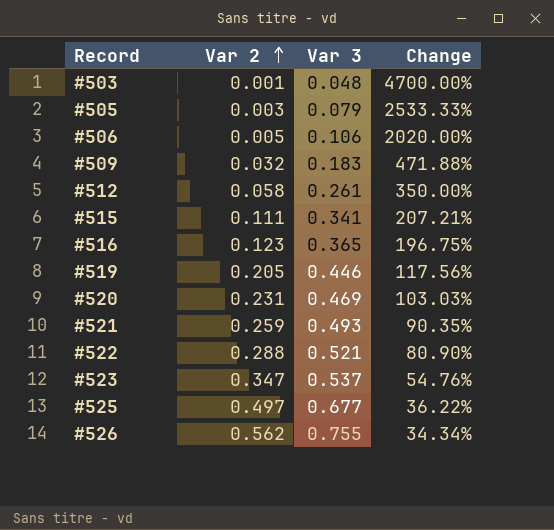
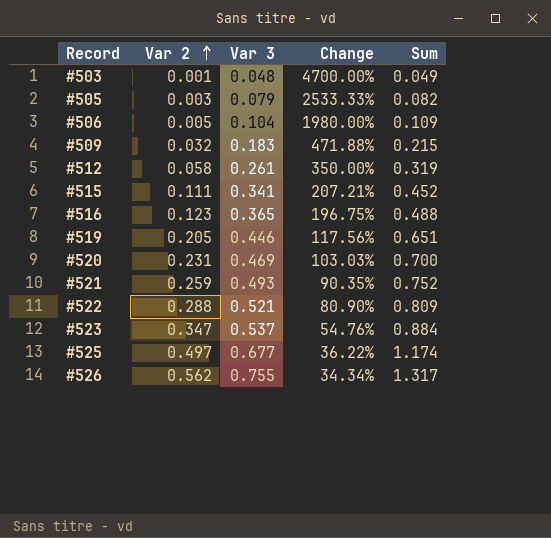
column Sum | formula: none -> [Var 2] + [Var 3]
#506 | Var 3: 0.106 -> 0.104
#506 | Change: 2020.00% -> 1980.00%

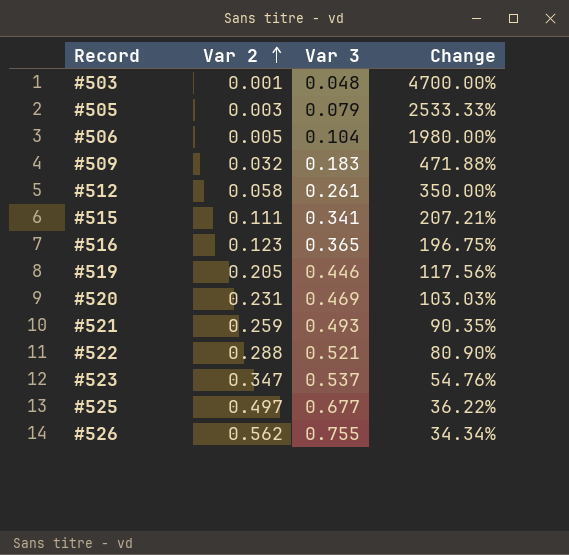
column Sum | formula: [Var 2] + [Var 3] -> none

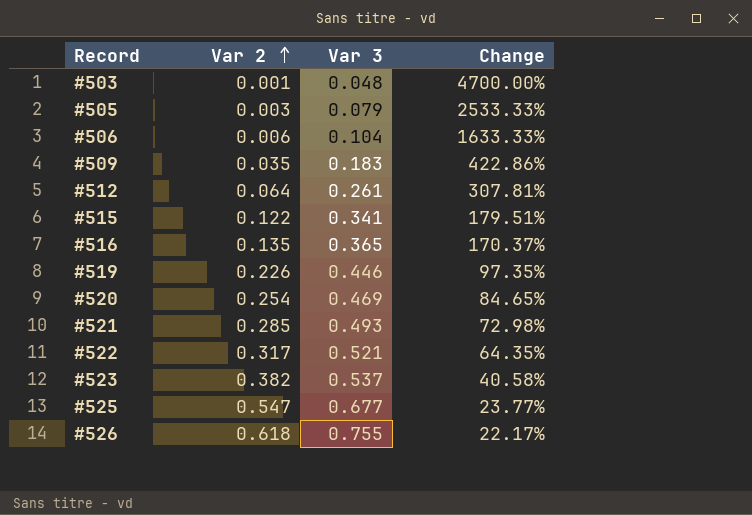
#506 | Var 2: 0.005 -> 0.006
#506 | Change: 1980.00% -> 1633.33%
#509 | Var 2: 0.032 -> 0.035
#509 | Change: 471.88% -> 422.86%
#512 | Var 2: 0.058 -> 0.064
#512 | Change: 350.00% -> 307.81%
#515 | Var 2: 0.111 -> 0.122
#515 | Change: 207.21% -> 179.51%
#516 | Var 2: 0.123 -> 0.135
#516 | Change: 196.75% -> 170.37%
#519 | Var 2: 0.205 -> 0.226
#519 | Change: 117.56% -> 97.35%
#520 | Var 2: 0.231 -> 0.254
#520 | Change: 103.03% -> 84.65%
#521 | Var 2: 0.259 -> 0.285
#521 | Change: 90.35% -> 72.98%
#522 | Var 2: 0.288 -> 0.317
#522 | Change: 80.90% -> 64.35%
#523 | Var 2: 0.347 -> 0.382
#523 | Change: 54.76% -> 40.58%
#525 | Var 2: 0.497 -> 0.547
#525 | Change: 36.22% -> 23.77%
#526 | Var 2: 0.562 -> 0.618
#526 | Change: 34.34% -> 22.17%

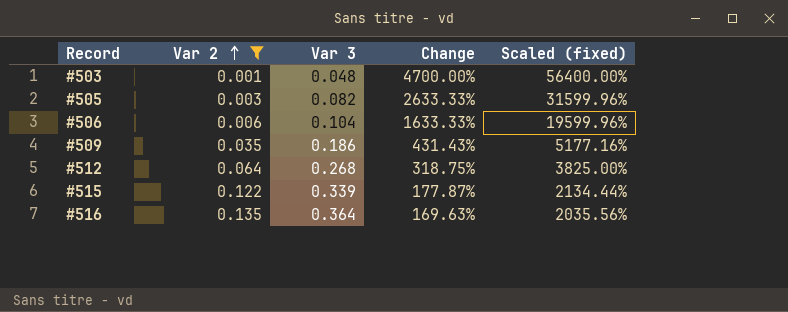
filter: none -> Var 2 <= 0.135
column Scaled (fixed) | formula: none -> [Change] * 12
#505 | Var 3: 0.079 -> 0.082
#505 | Change: 2533.33% -> 2633.33%
#509 | Var 3: 0.183 -> 0.186
#509 | Change: 422.86% -> 431.43%
#512 | Var 3: 0.261 -> 0.268
#512 | Change: 307.81% -> 318.75%
#515 | Var 3: 0.341 -> 0.339
#515 | Change: 179.51% -> 177.87%
#516 | Var 3: 0.365 -> 0.364
#516 | Change: 170.37% -> 169.63%

